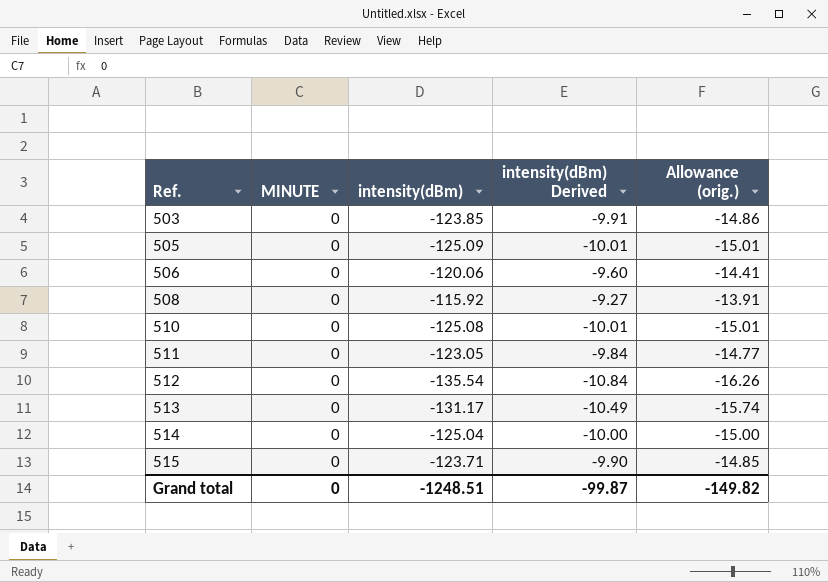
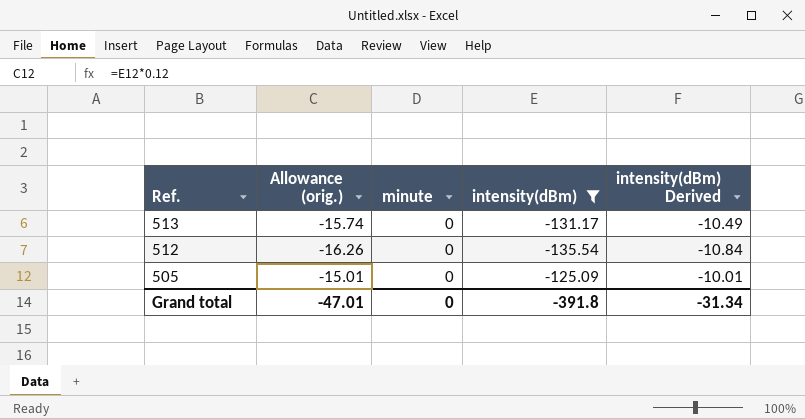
filter: none -> intensity(dBm) <= -125.09
row order: Ref. ascending -> Ref. descending
column Allowance (orig.) | position: 5 -> 2
column name: MINUTE -> minute
Grand total | Allowance (orig.): -149.82 -> -47.01
Grand total | intensity(dBm): -1248.51 -> -391.8
Grand total | intensity(dBm) Derived: -99.87 -> -31.34

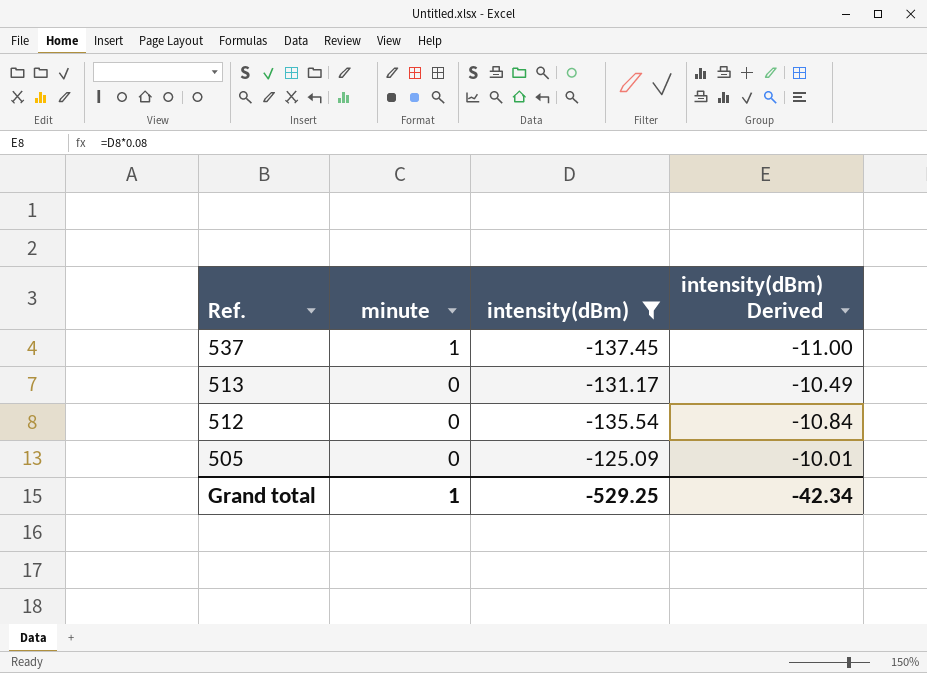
column Allowance (orig.) | formula: [intensity(dBm)] * 0.12 -> none
row 537: none -> 1 | -137.45 | -11.00
Grand total | minute: 0 -> 1
Grand total | intensity(dBm): -391.8 -> -529.25
Grand total | intensity(dBm) Derived: -31.34 -> -42.34

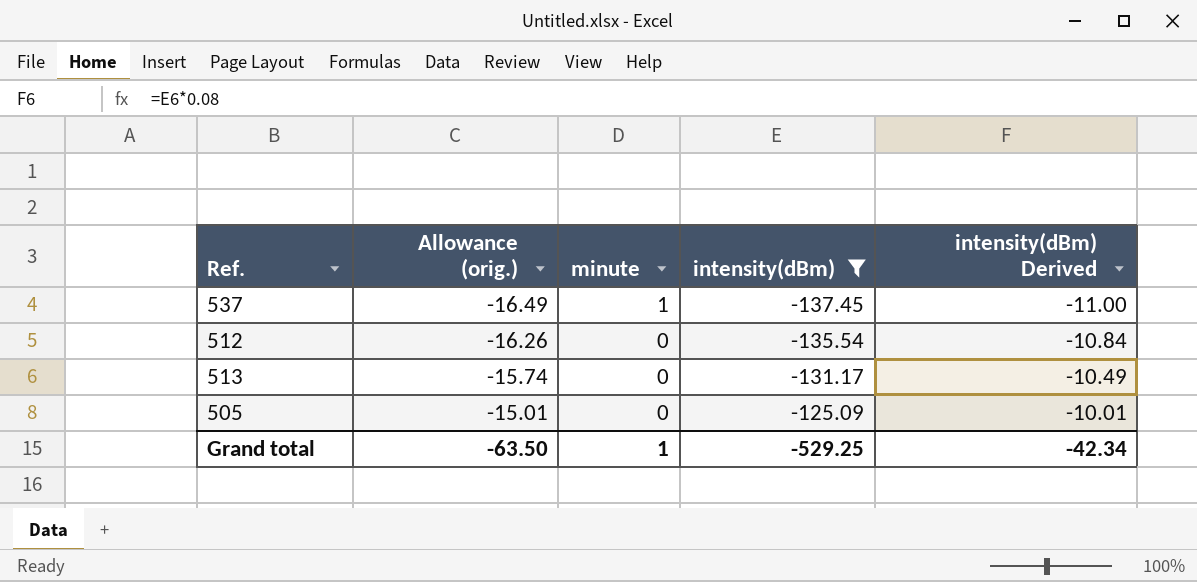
row order: Ref. descending -> Allowance (orig.) ascending
column Allowance (orig.) | formula: none -> [intensity(dBm)] * 0.12

